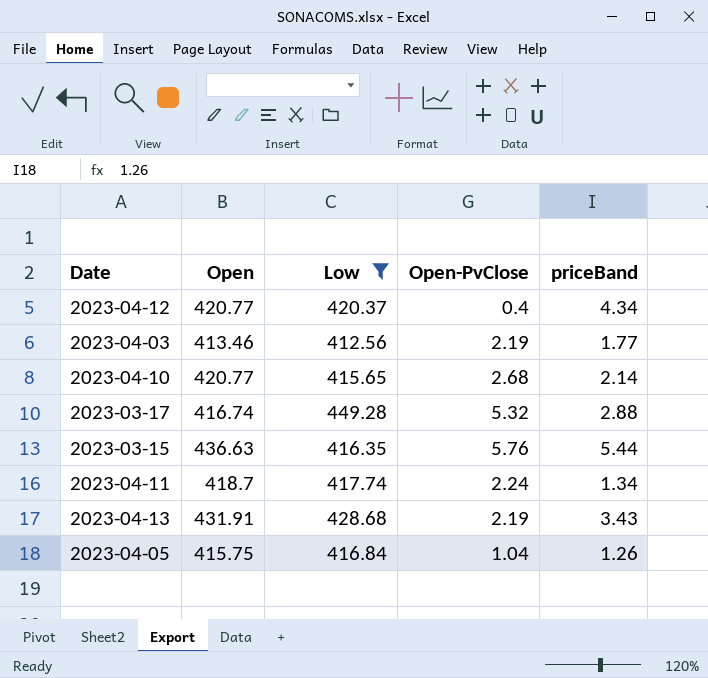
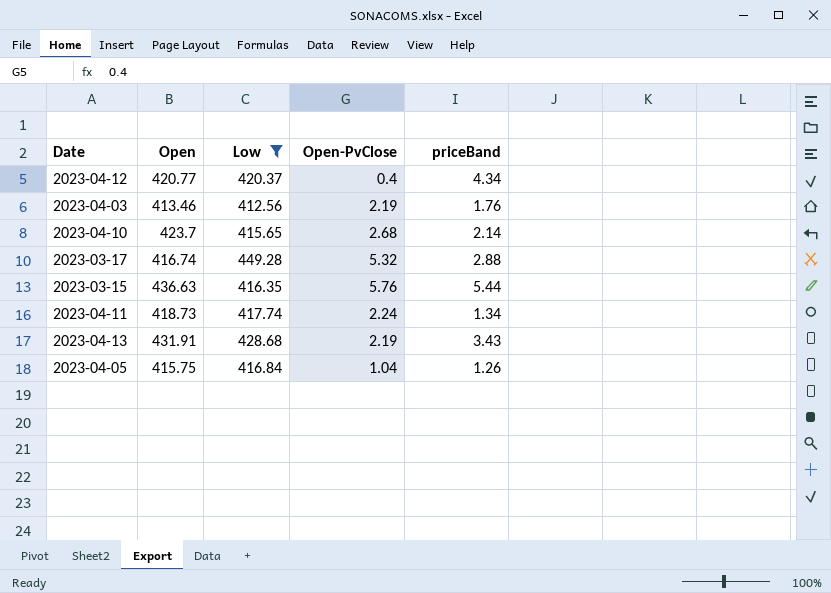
2023-04-03 | priceBand: 1.77 -> 1.76
2023-04-10 | Open: 420.77 -> 423.7
2023-04-11 | Open: 418.7 -> 418.73

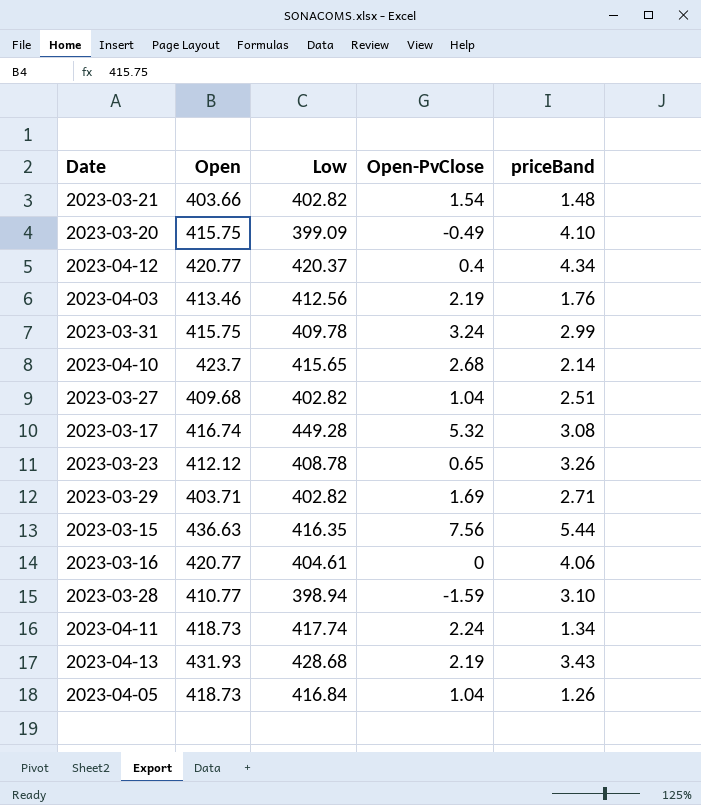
filter: Low >= 412.56 -> none
2023-03-17 | priceBand: 2.88 -> 3.08
2023-03-15 | Open-PvClose: 5.76 -> 7.56
2023-04-13 | Open: 431.91 -> 431.93
2023-04-05 | Open: 415.75 -> 418.73

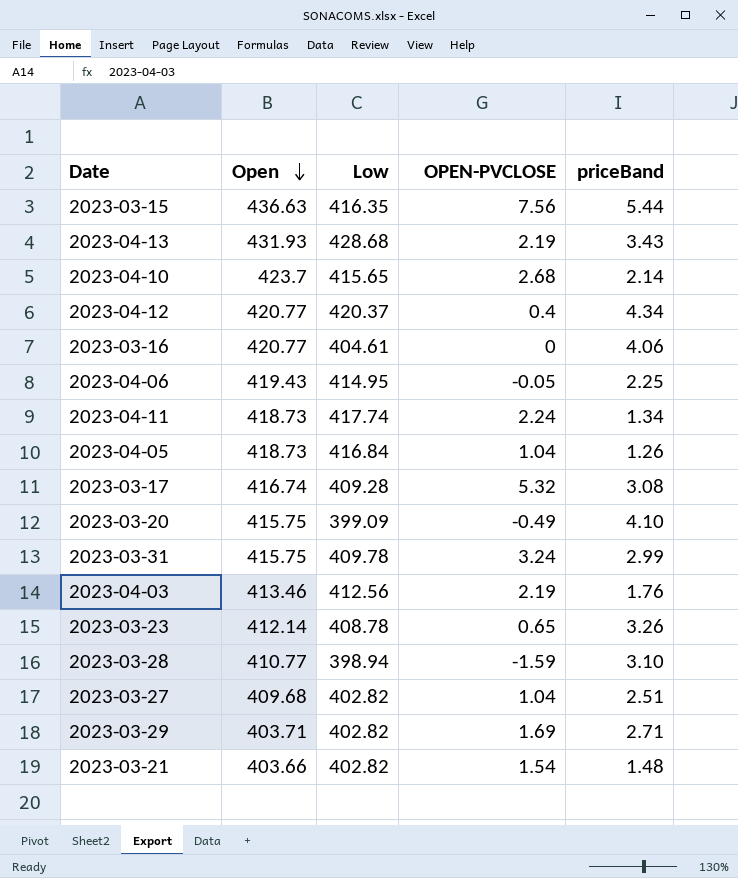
row order: none -> Open descending
column name: Open-PvClose -> OPEN-PVCLOSE
row 2023-04-06: none -> 419.43 | 414.95 | -0.05 | 2.25
2023-03-17 | Low: 449.28 -> 409.28
2023-03-23 | Open: 412.12 -> 412.14

